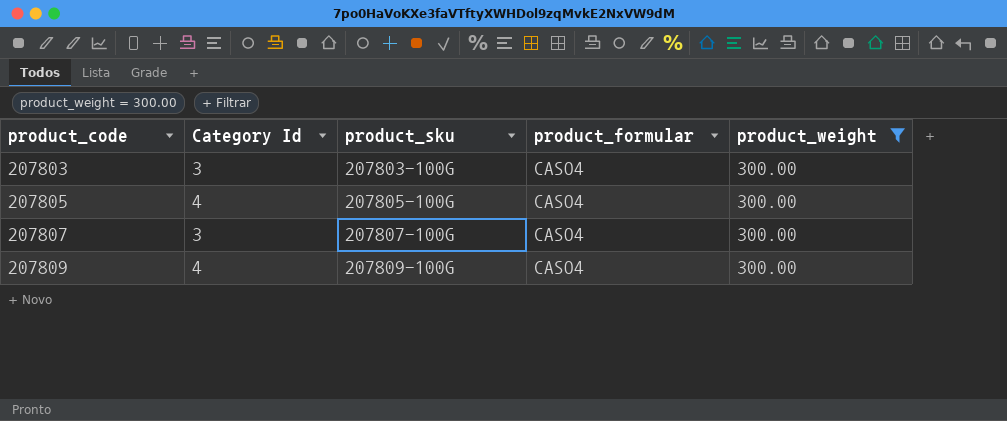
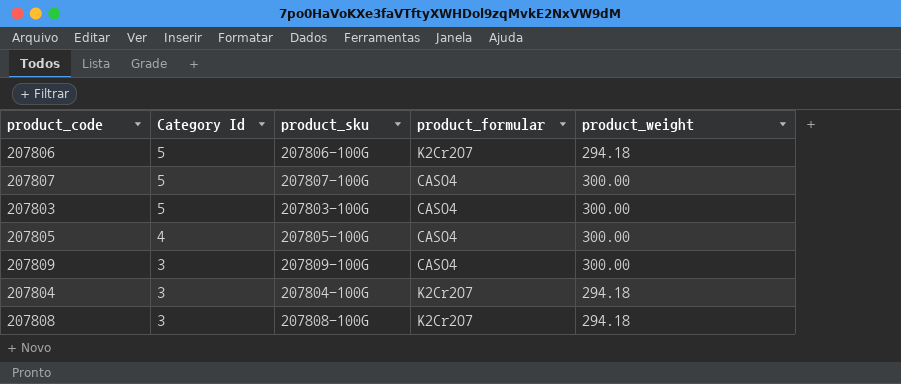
filter: product_weight = 300.00 -> none
row order: product_code ascending -> Category Id descending
207807 | Category Id: 3 -> 5
207803 | Category Id: 3 -> 5
207809 | Category Id: 4 -> 3

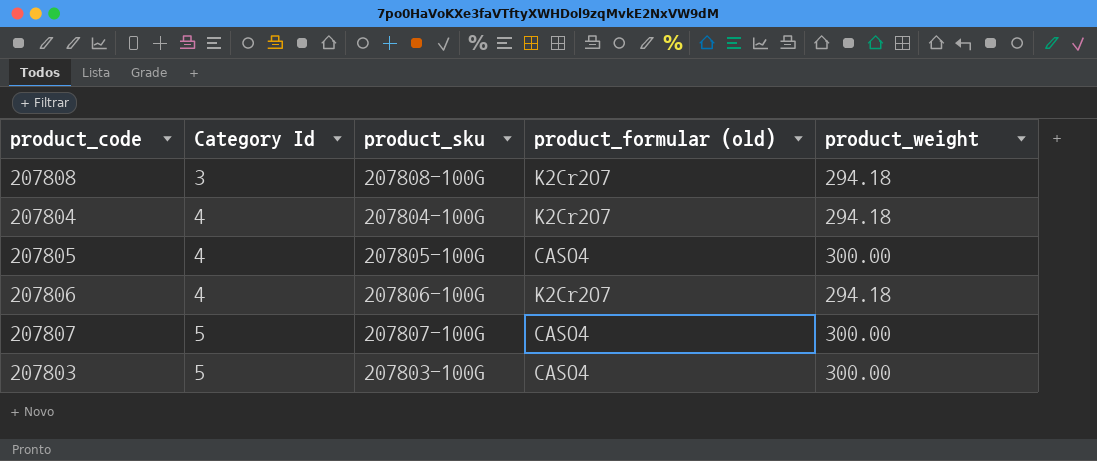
row order: Category Id descending -> Category Id ascending
column name: product_formular -> product_formular (old)
row 207809: 3 | 207809-100G | CASO4 | 300.00 -> none
207804 | Category Id: 3 -> 4
207806 | Category Id: 5 -> 4

